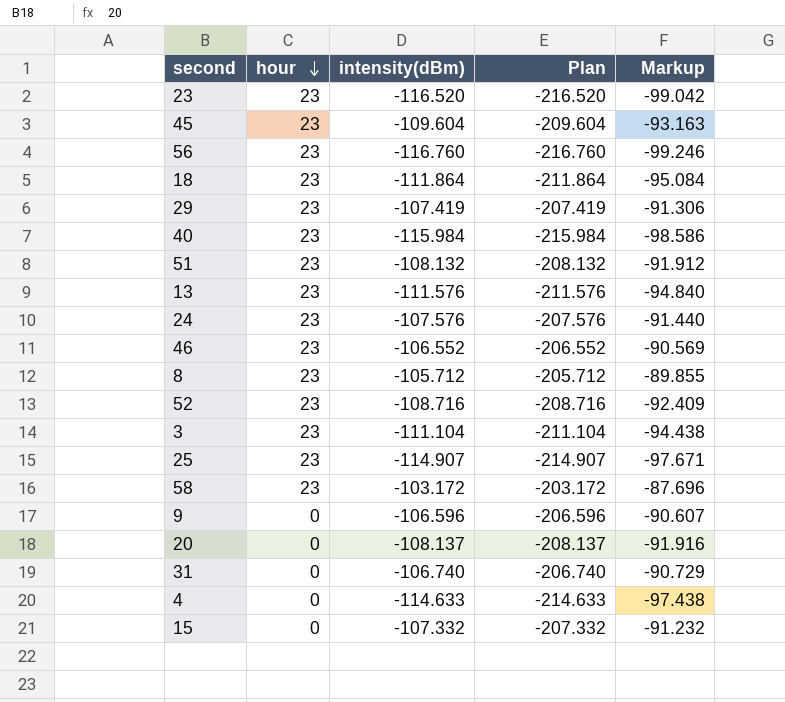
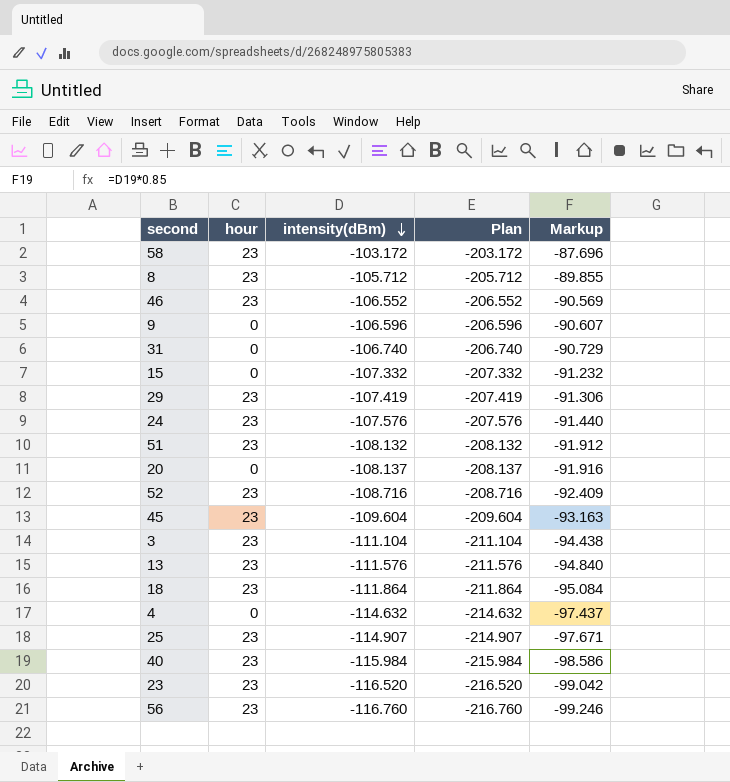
row order: hour descending -> intensity(dBm) descending
4 | intensity(dBm): -114.633 -> -114.632
4 | Plan: -214.633 -> -214.632
4 | Markup: -97.438 -> -97.437

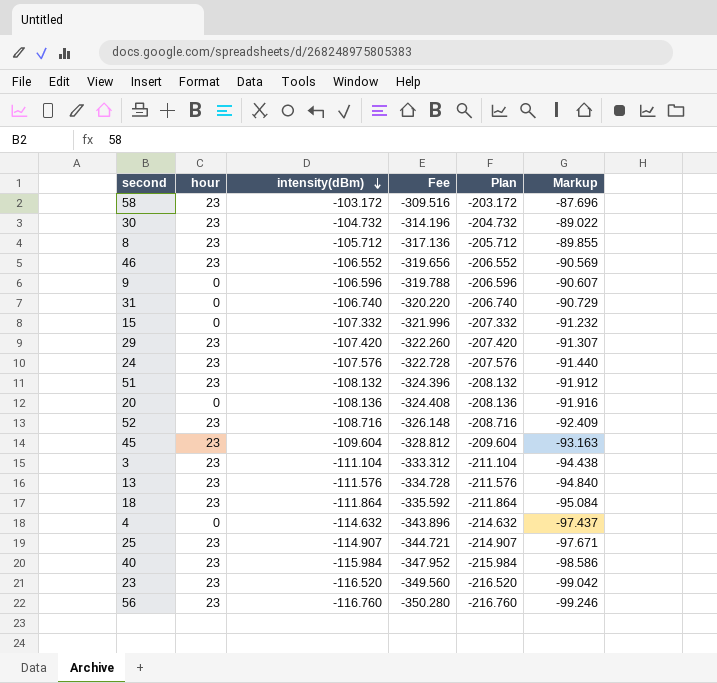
column Fee | formula: none -> [intensity(dBm)] * 3
row 30: none -> 23 | -104.732 | -314.196 | -204.732 | -89.022
29 | intensity(dBm): -107.419 -> -107.420
29 | Plan: -207.419 -> -207.420
29 | Markup: -91.306 -> -91.307
20 | intensity(dBm): -108.137 -> -108.136
20 | Plan: -208.137 -> -208.136

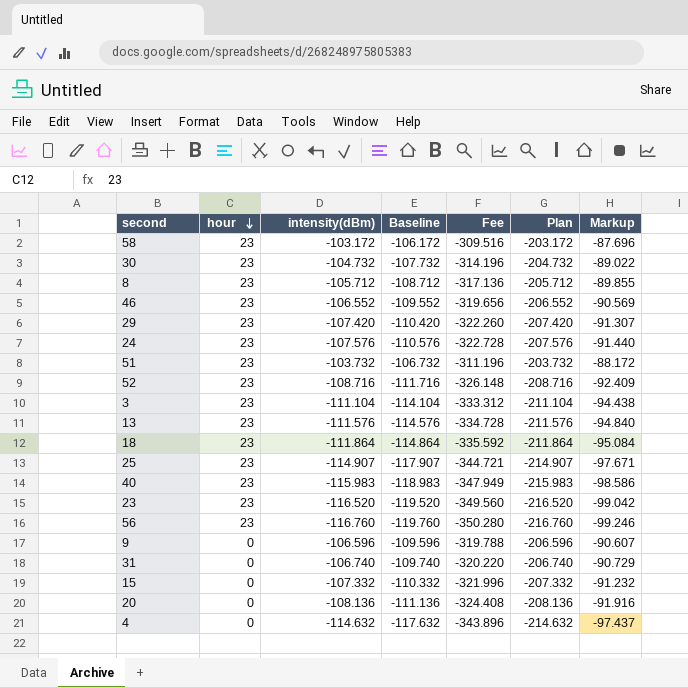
row order: intensity(dBm) descending -> hour descending
column Baseline | formula: none -> [intensity(dBm)] - 3
row 45: 23 | -109.604 | -328.812 | -209.604 | -93.163 -> none
51 | intensity(dBm): -108.132 -> -103.732
51 | Fee: -324.396 -> -311.196
51 | Plan: -208.132 -> -203.732
51 | Markup: -91.912 -> -88.172
40 | intensity(dBm): -115.984 -> -115.983
40 | Fee: -347.952 -> -347.949
40 | Plan: -215.984 -> -215.983

